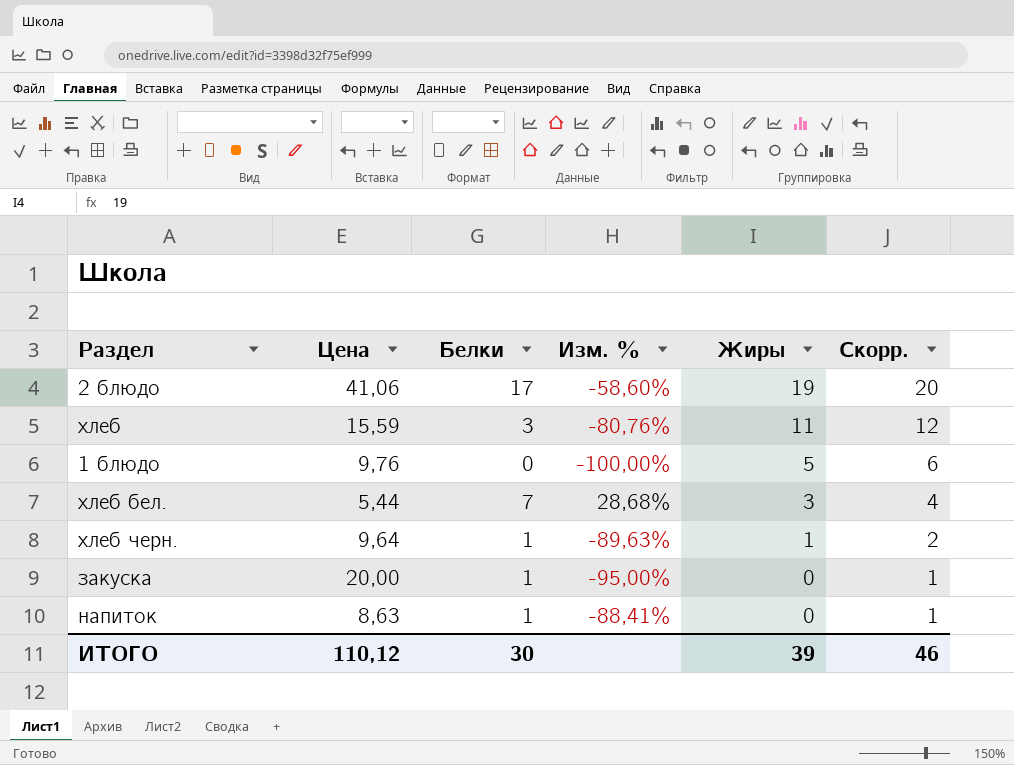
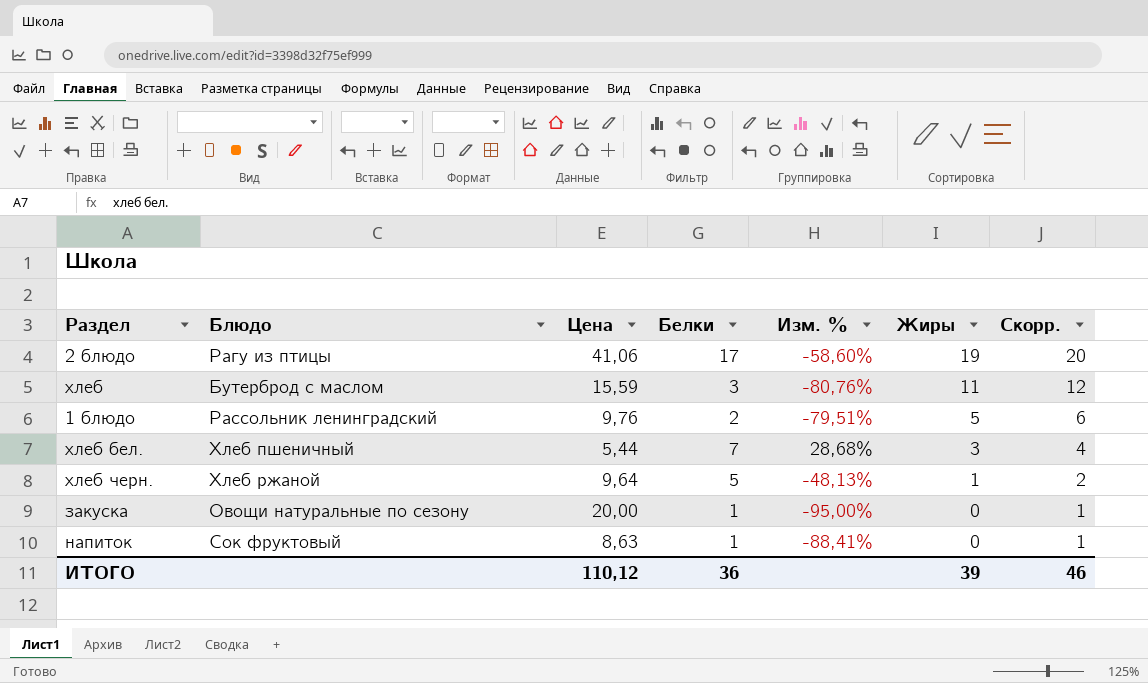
column Блюдо | position: none -> 2
1 блюдо | Белки: 0 -> 2
1 блюдо | Изм. %: -100,00% -> -79,51%
хлеб черн. | Белки: 1 -> 5
хлеб черн. | Изм. %: -89,63% -> -48,13%
ИТОГО | Белки: 30 -> 36

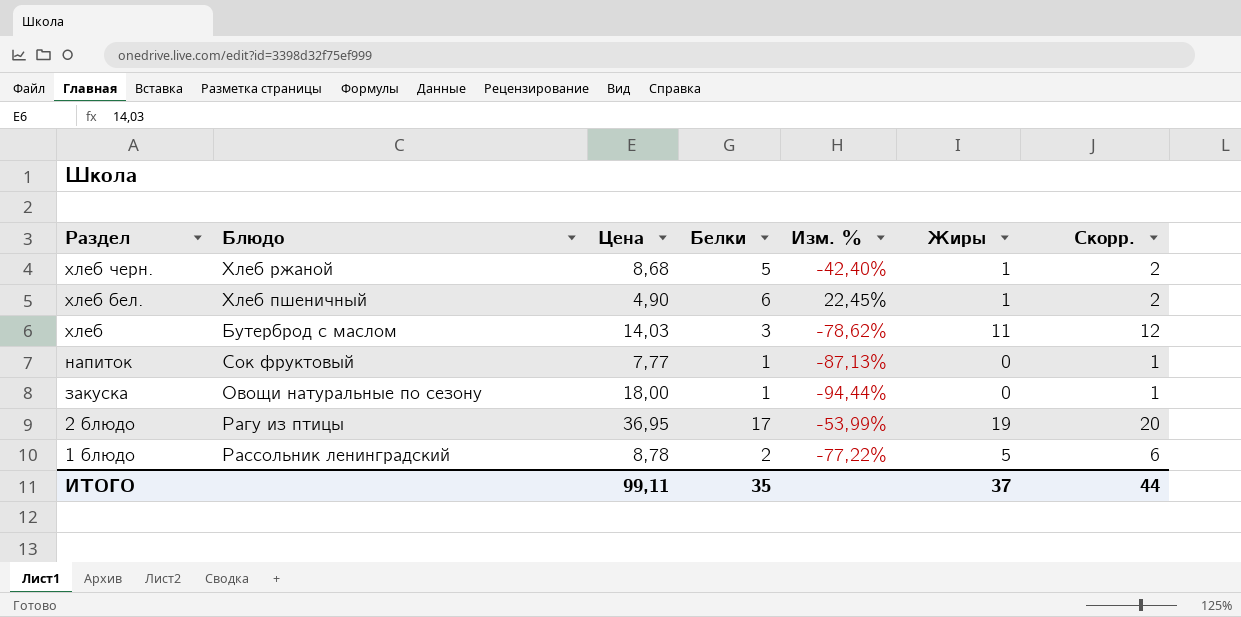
row order: Жиры descending -> Раздел descending
хлеб черн. | Цена: 9,64 -> 8,68
хлеб черн. | Изм. %: -48,13% -> -42,40%
хлеб бел. | Цена: 5,44 -> 4,90
хлеб бел. | Белки: 7 -> 6
хлеб бел. | Изм. %: 28,68% -> 22,45%
хлеб бел. | Жиры: 3 -> 1
хлеб бел. | Скорр.: 4 -> 2
хлеб | Цена: 15,59 -> 14,03
хлеб | Изм. %: -80,76% -> -78,62%
напиток | Цена: 8,63 -> 7,77
напиток | Изм. %: -88,41% -> -87,13%
закуска | Цена: 20,00 -> 18,00
закуска | Изм. %: -95,00% -> -94,44%
2 блюдо | Цена: 41,06 -> 36,95
2 блюдо | Изм. %: -58,60% -> -53,99%
1 блюдо | Цена: 9,76 -> 8,78
1 блюдо | Изм. %: -79,51% -> -77,22%
ИТОГО | Цена: 110,12 -> 99,11
ИТОГО | Белки: 36 -> 35
ИТОГО | Жиры: 39 -> 37
ИТОГО | Скорр.: 46 -> 44

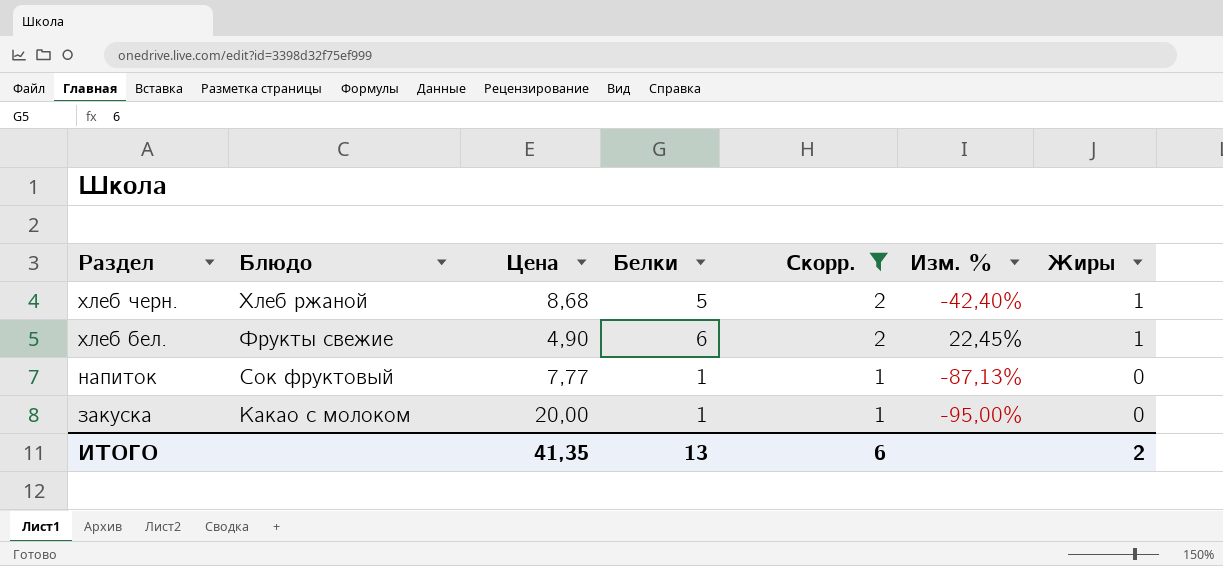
filter: none -> Скорр. <= 2
column Скорр. | position: 7 -> 5
хлеб бел. | Блюдо: Хлеб пшеничный -> Фрукты свежие
закуска | Блюдо: Овощи натуральные по сезону -> Какао с молоком
закуска | Цена: 18,00 -> 20,00
закуска | Изм. %: -94,44% -> -95,00%
ИТОГО | Цена: 99,11 -> 41,35
ИТОГО | Белки: 35 -> 13
ИТОГО | Скорр.: 44 -> 6
ИТОГО | Жиры: 37 -> 2

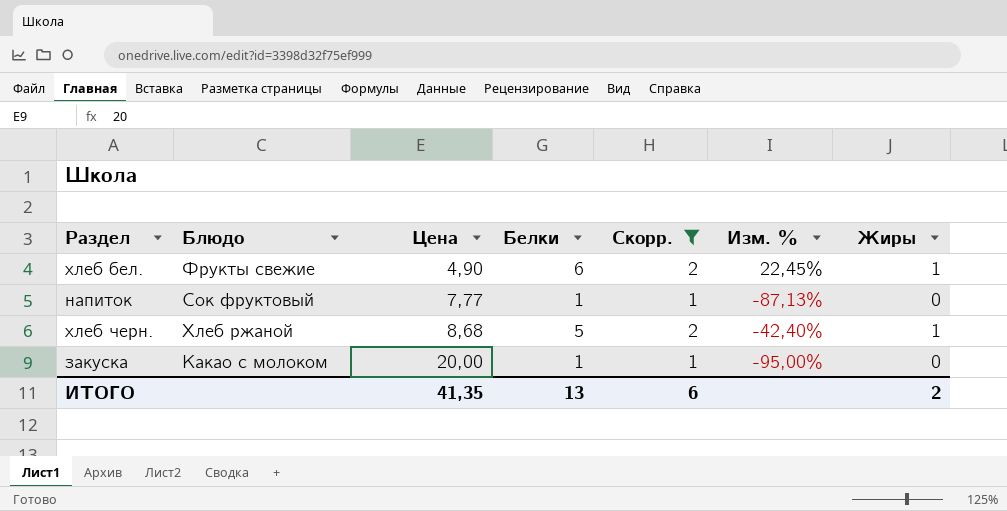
row order: Раздел descending -> Цена ascending

